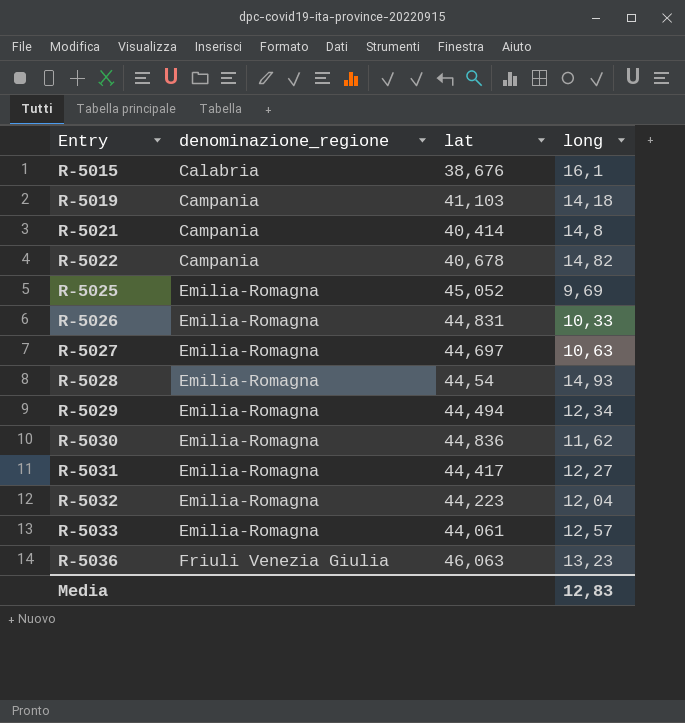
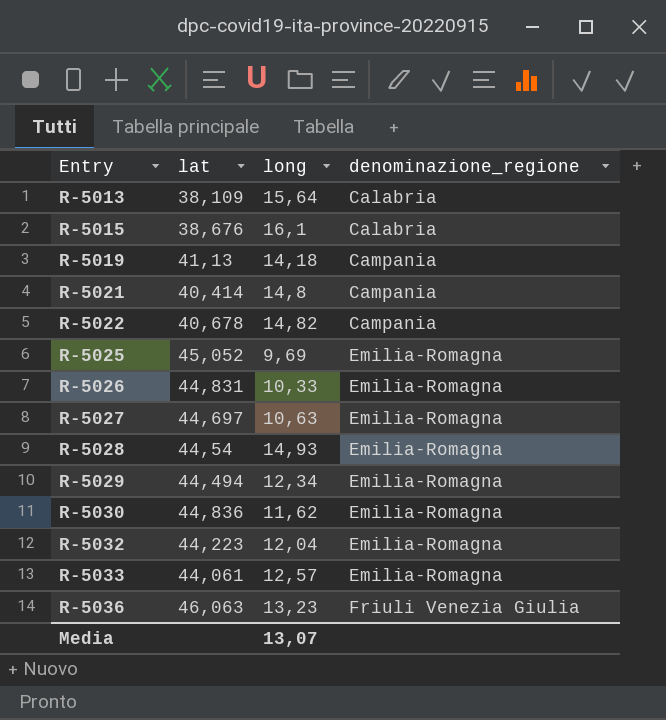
column denominazione_regione | position: 2 -> 4
row R-5031: Emilia-Romagna | 44,417 | 12,27 -> none
row R-5013: none -> 38,109 | 15,64 | Calabria
R-5019 | lat: 41,103 -> 41,13
Media | long: 12,83 -> 13,07

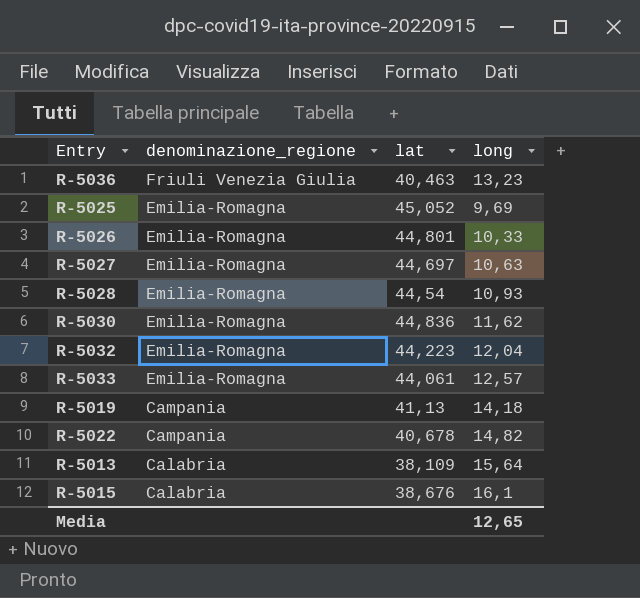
row order: Entry ascending -> denominazione_regione descending
column denominazione_regione | position: 4 -> 2
row R-5021: 40,414 | 14,8 | Campania -> none
row R-5029: 44,494 | 12,34 | Emilia-Romagna -> none
R-5036 | lat: 46,063 -> 40,463
R-5026 | lat: 44,831 -> 44,801
R-5028 | long: 14,93 -> 10,93
Media | long: 13,07 -> 12,65

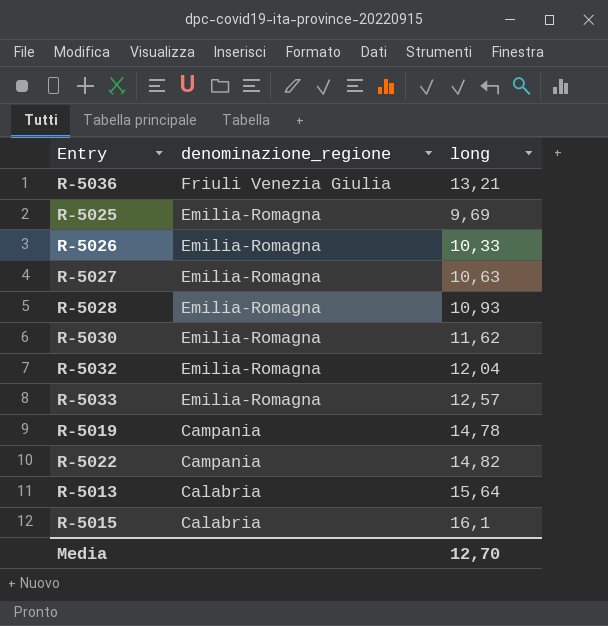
column lat | position: 3 -> none
R-5036 | long: 13,23 -> 13,21
R-5019 | long: 14,18 -> 14,78
Media | long: 12,65 -> 12,70

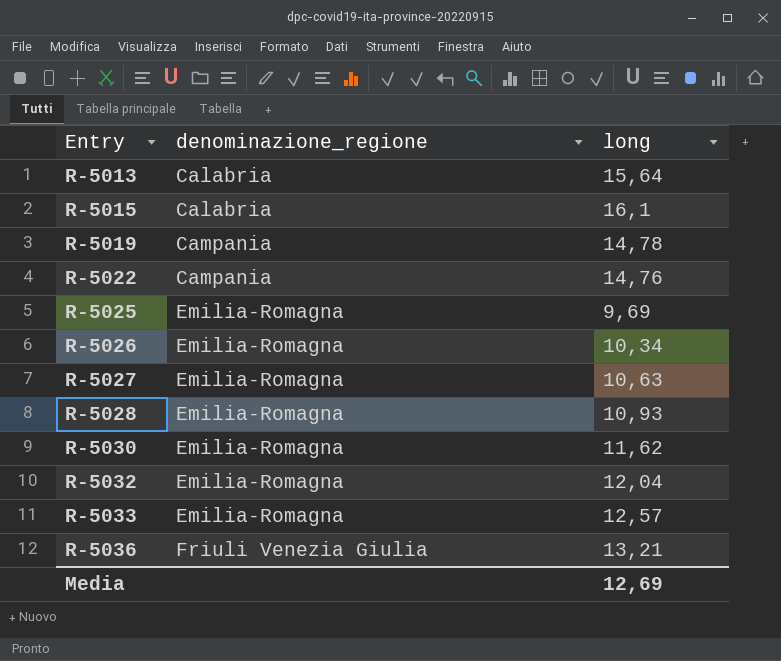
row order: denominazione_regione descending -> Entry ascending
R-5022 | long: 14,82 -> 14,76
R-5026 | long: 10,33 -> 10,34
Media | long: 12,70 -> 12,69

